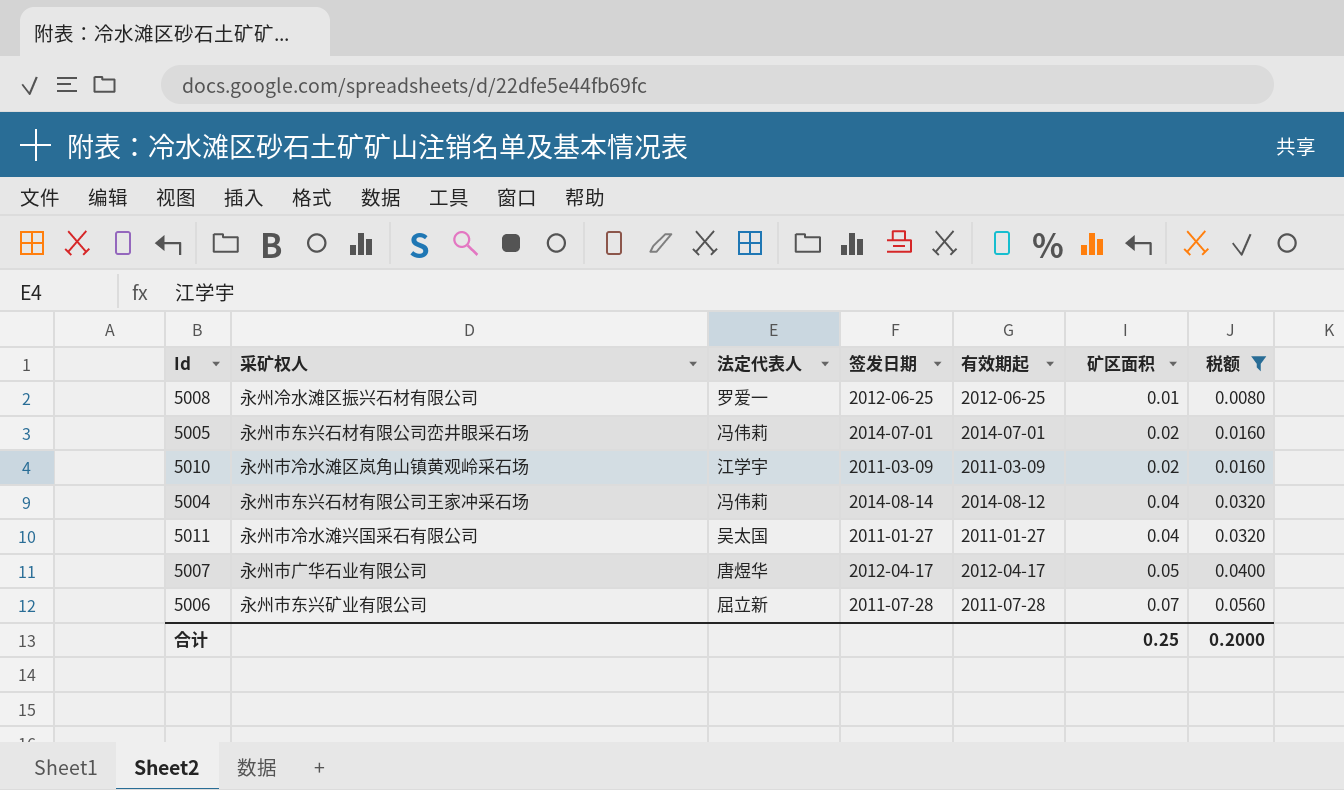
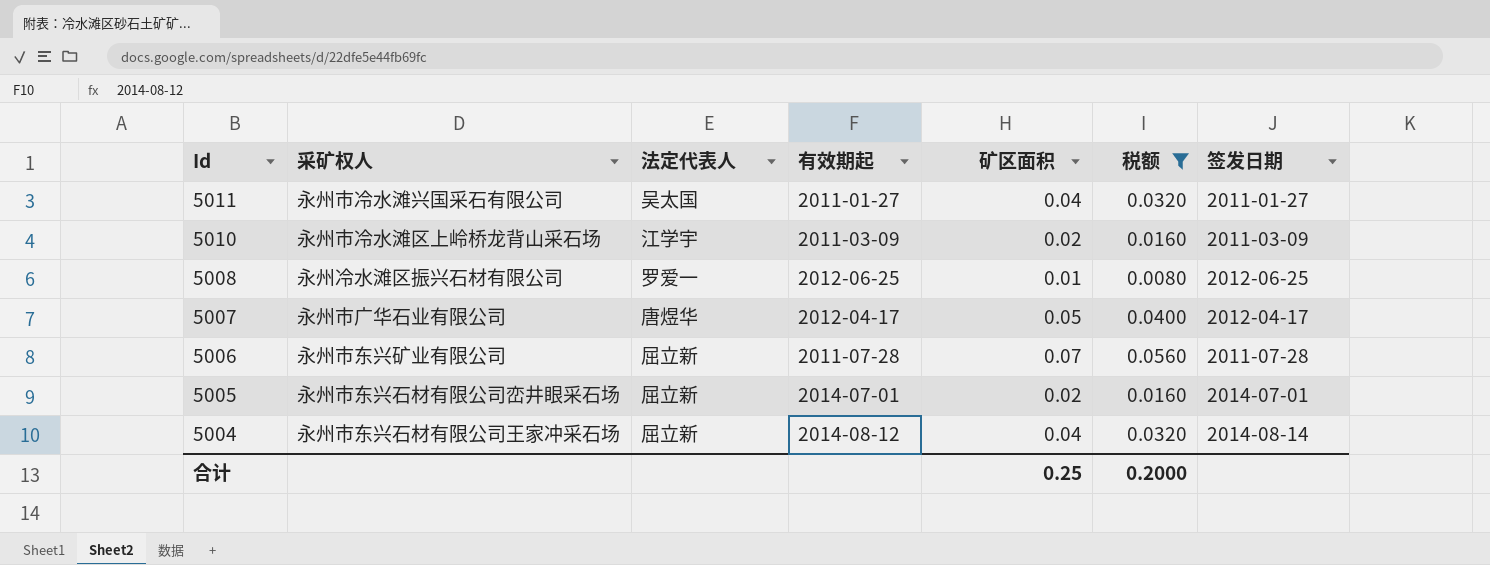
row order: 矿区面积 ascending -> Id descending
column 签发日期 | position: 4 -> 7
5010 | 采矿权人: 永州市冷水滩区岚角山镇黄观岭采石场 -> 永州市冷水滩区上岭桥龙背山采石场
5005 | 法定代表人: 冯伟莉 -> 屈立新
5004 | 法定代表人: 冯伟莉 -> 屈立新

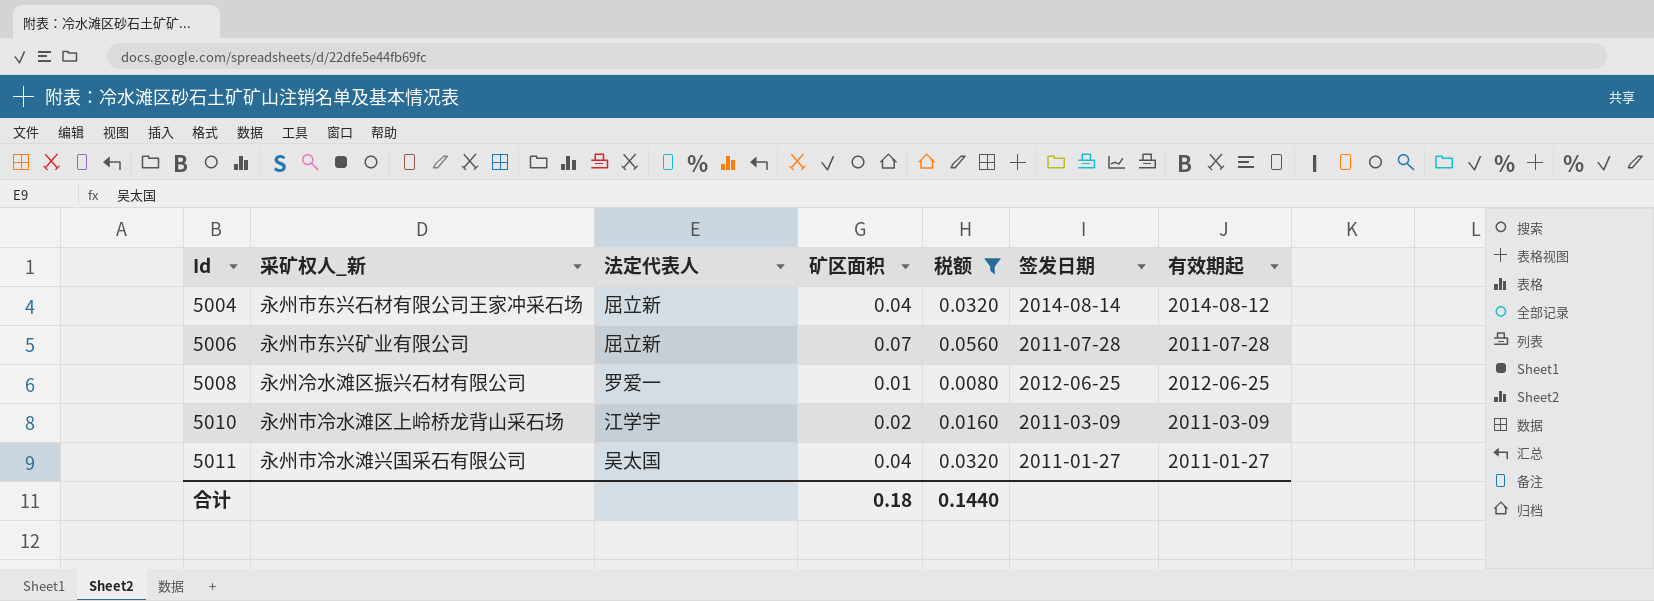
row order: Id descending -> Id ascending
column name: 采矿权人 -> 采矿权人_新
column 有效期起 | position: 4 -> 7
row 5007: 永州市广华石业有限公司 | 唐煜华 | 2012-04-17 | 0.05 | 0.0400 | 2012-04-17 -> none
row 5005: 永州市东兴石材有限公司峦井眼采石场 | 屈立新 | 2014-07-01 | 0.02 | 0.0160 | 2014-07-01 -> none
合计 | 矿区面积: 0.25 -> 0.18
合计 | 税额: 0.2000 -> 0.1440

